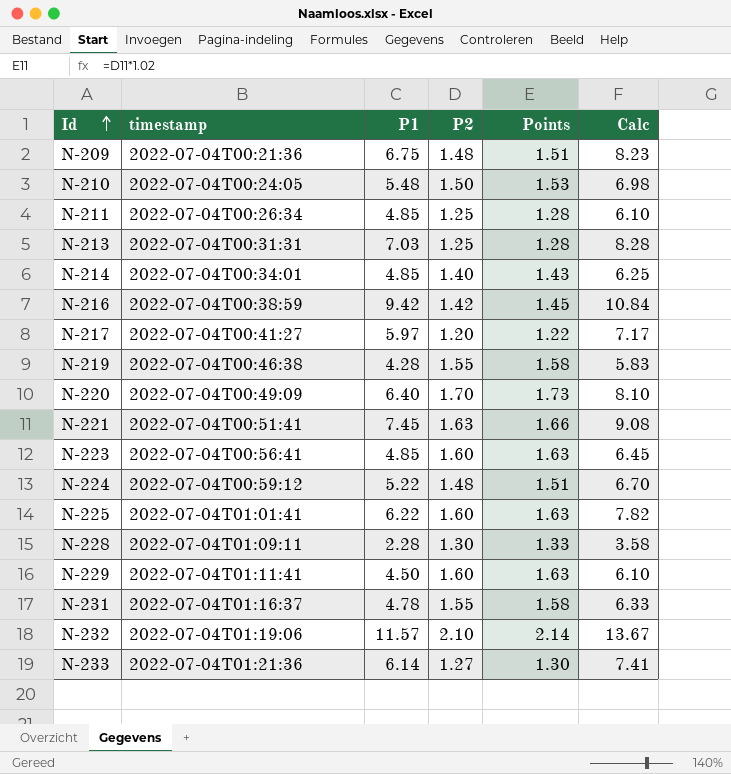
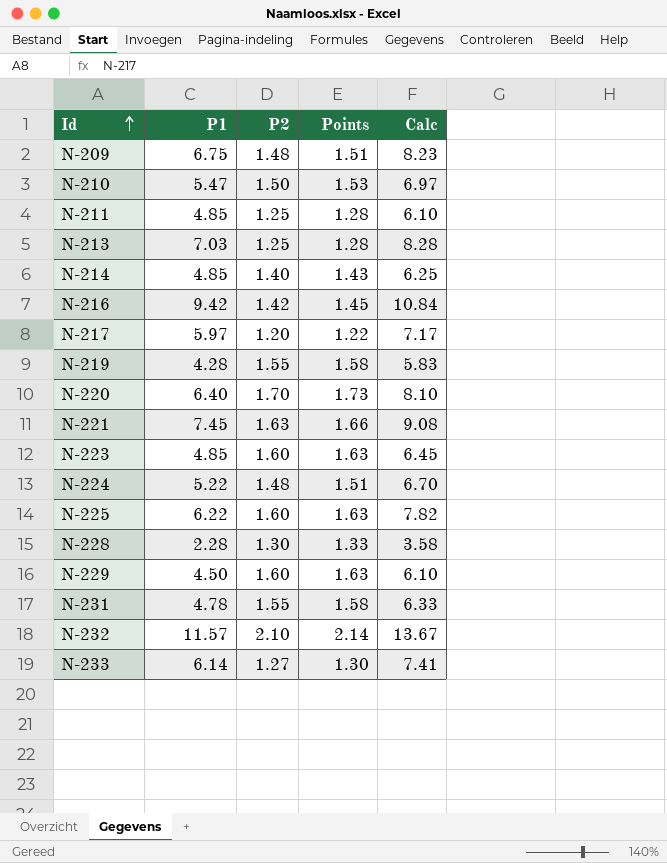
column timestamp | position: 2 -> none
N-210 | P1: 5.48 -> 5.47
N-210 | Calc: 6.98 -> 6.97

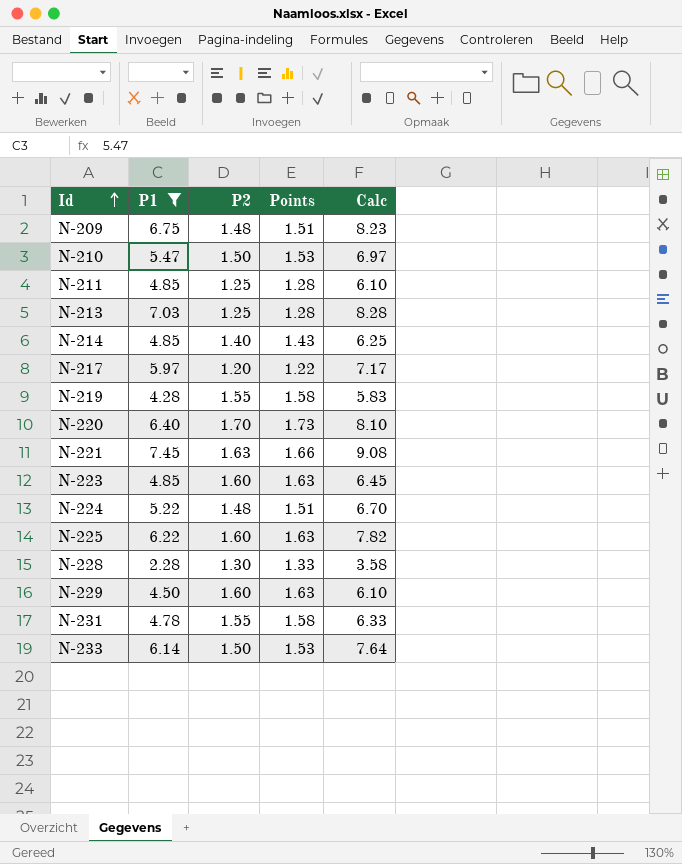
filter: none -> P1 <= 7.45
N-233 | P2: 1.27 -> 1.50
N-233 | Points: 1.30 -> 1.53
N-233 | Calc: 7.41 -> 7.64

